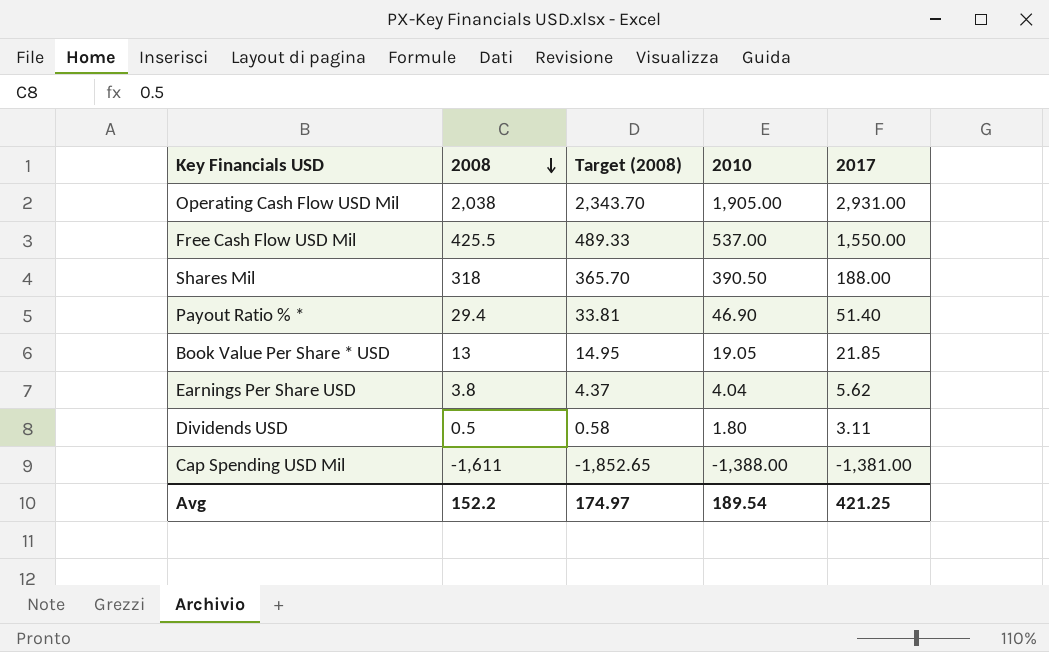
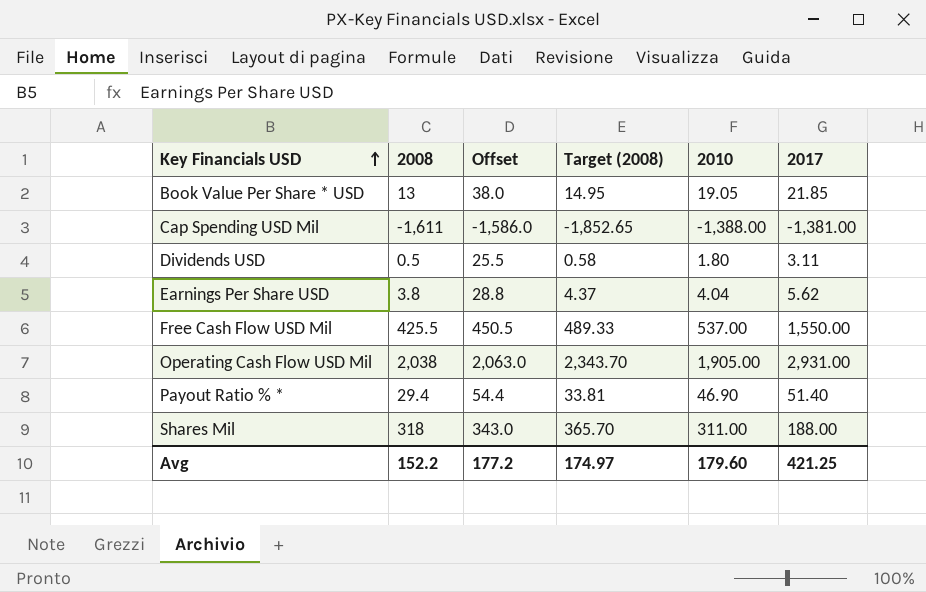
row order: 2008 descending -> Key Financials USD ascending
column Offset | formula: none -> [2008] + 25
Shares Mil | 2010: 390.50 -> 311.00
Avg | 2010: 189.54 -> 179.60

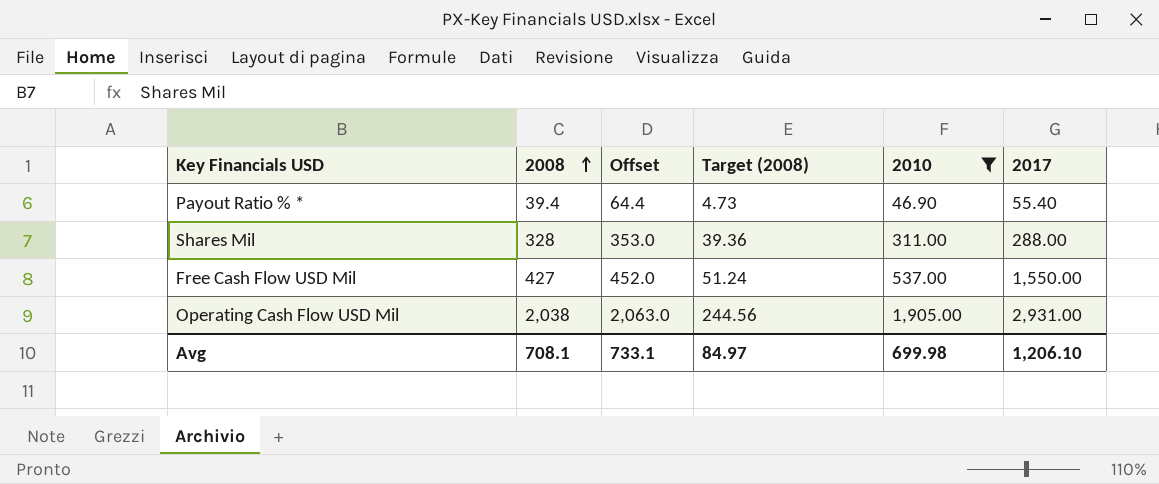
filter: none -> 2010 >= 46.90
row order: Key Financials USD ascending -> 2008 ascending
column Target (2008) | formula: [2008] * 1.15 -> [2008] * 0.12
Payout Ratio % * | 2008: 29.4 -> 39.4
Payout Ratio % * | Offset: 54.4 -> 64.4
Payout Ratio % * | 2017: 51.40 -> 55.40
Shares Mil | 2008: 318 -> 328
Shares Mil | Offset: 343.0 -> 353.0
Shares Mil | 2017: 188.00 -> 288.00
Free Cash Flow USD Mil | 2008: 425.5 -> 427
Free Cash Flow USD Mil | Offset: 450.5 -> 452.0
Avg | 2008: 152.2 -> 708.1
Avg | Offset: 177.2 -> 733.1
Avg | Target (2008): 174.97 -> 84.97
Avg | 2010: 179.60 -> 699.98
Avg | 2017: 421.25 -> 1,206.10

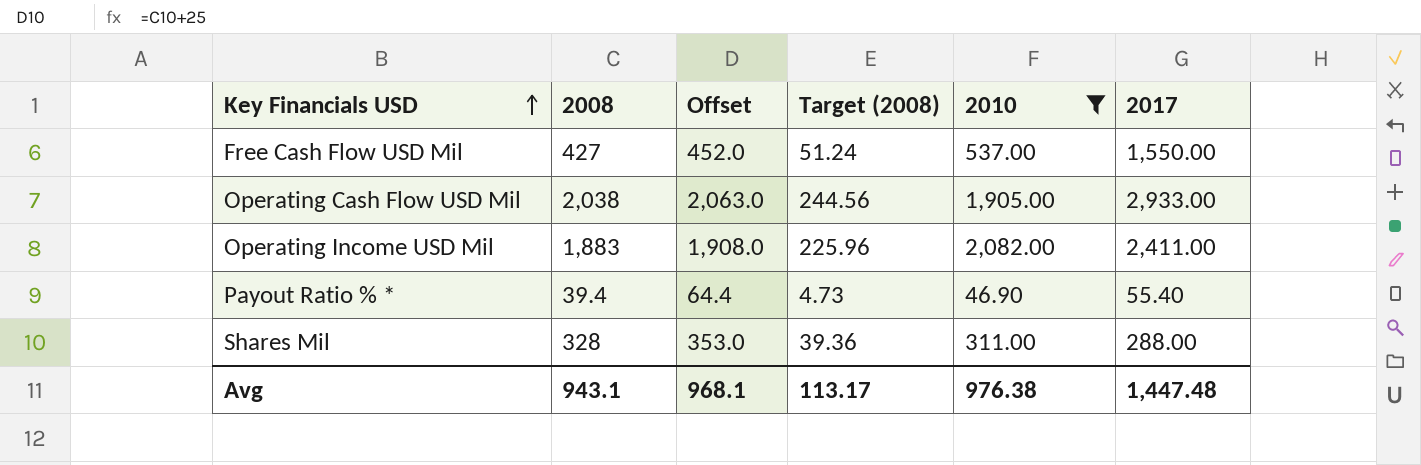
row order: 2008 ascending -> Key Financials USD ascending
Operating Cash Flow USD Mil | 2017: 2,931.00 -> 2,933.00
row Operating Income USD Mil: none -> 1,883 | 1,908.0 | 225.96 | 2,082.00 | 2,411.00
Avg | 2008: 708.1 -> 943.1
Avg | Offset: 733.1 -> 968.1
Avg | Target (2008): 84.97 -> 113.17
Avg | 2010: 699.98 -> 976.38
Avg | 2017: 1,206.10 -> 1,447.48

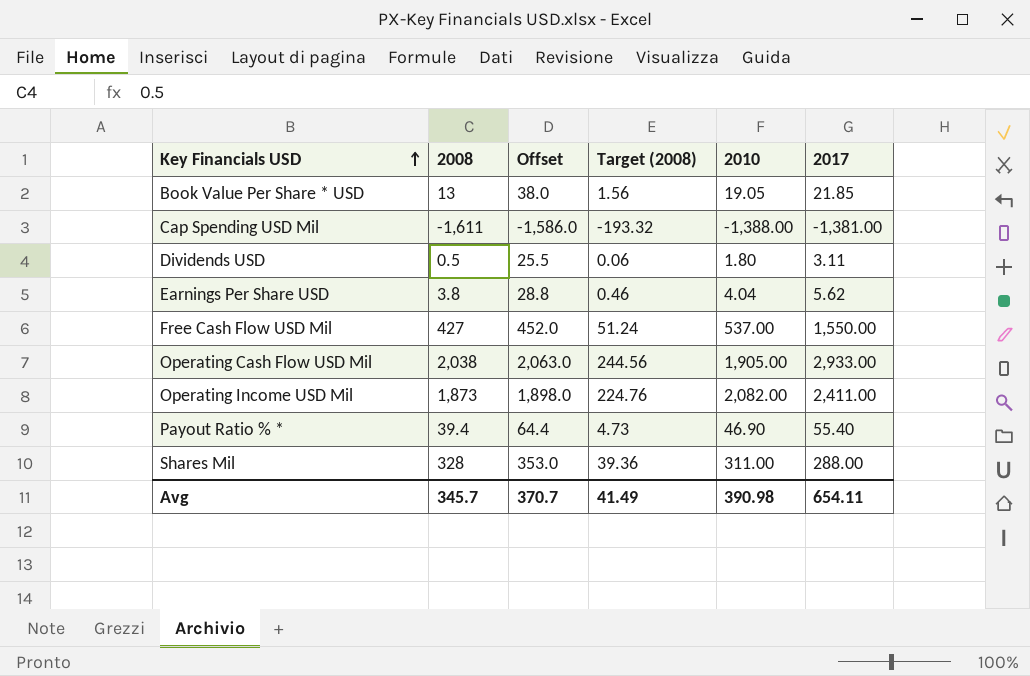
filter: 2010 >= 46.90 -> none
Operating Income USD Mil | 2008: 1,883 -> 1,873
Operating Income USD Mil | Offset: 1,908.0 -> 1,898.0
Operating Income USD Mil | Target (2008): 225.96 -> 224.76
Avg | 2008: 943.1 -> 345.7
Avg | Offset: 968.1 -> 370.7
Avg | Target (2008): 113.17 -> 41.49
Avg | 2010: 976.38 -> 390.98
Avg | 2017: 1,447.48 -> 654.11

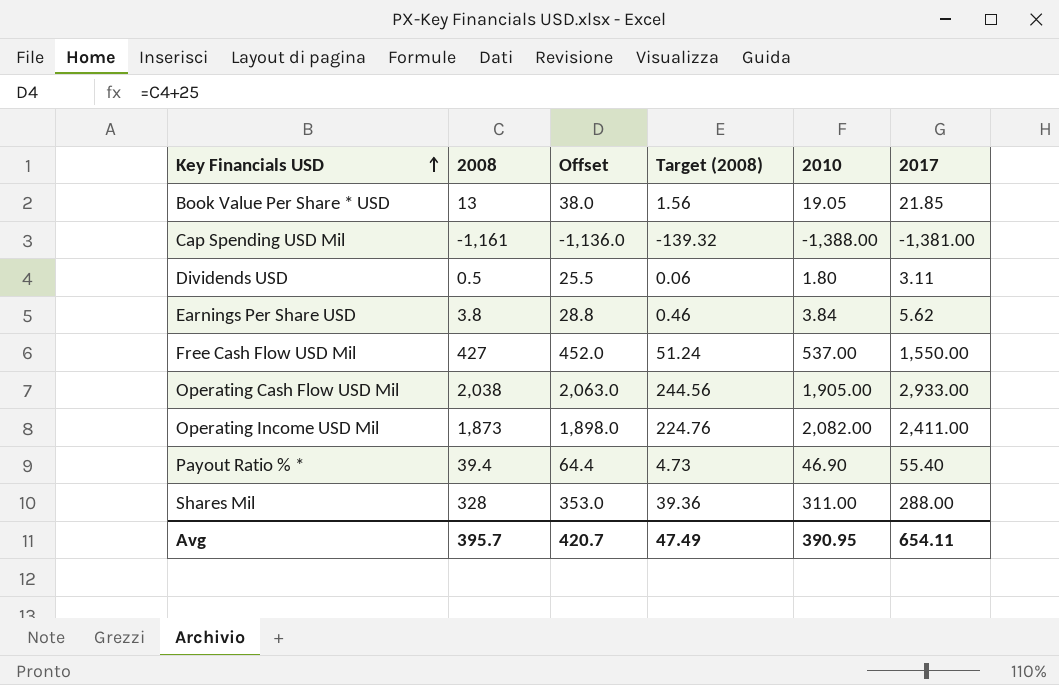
Cap Spending USD Mil | 2008: -1,611 -> -1,161
Cap Spending USD Mil | Offset: -1,586.0 -> -1,136.0
Cap Spending USD Mil | Target (2008): -193.32 -> -139.32
Earnings Per Share USD | 2010: 4.04 -> 3.84
Avg | 2008: 345.7 -> 395.7
Avg | Offset: 370.7 -> 420.7
Avg | Target (2008): 41.49 -> 47.49
Avg | 2010: 390.98 -> 390.95

